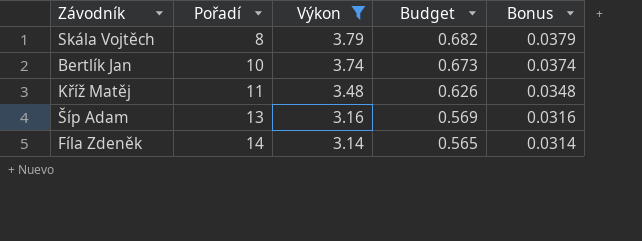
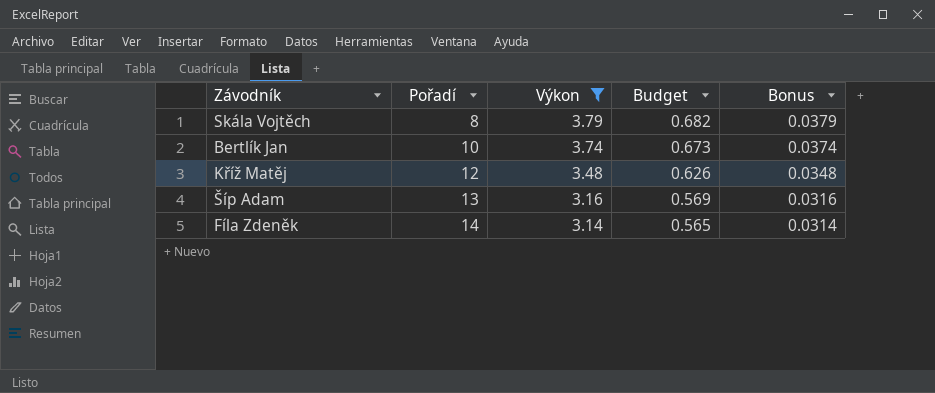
Kříž Matěj | Pořadí: 11 -> 12

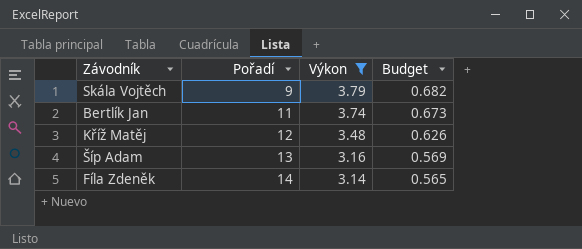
column Bonus | formula: [Výkon] * 0.01 -> none
Skála Vojtěch | Pořadí: 8 -> 9
Bertlík Jan | Pořadí: 10 -> 11

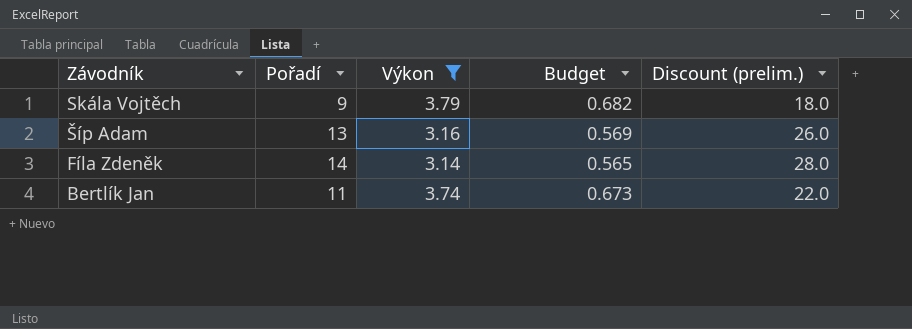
row order: Pořadí ascending -> Závodník descending
column Discount (prelim.) | formula: none -> [Pořadí] * 2
row Kříž Matěj: 12 | 3.48 | 0.626 -> none

